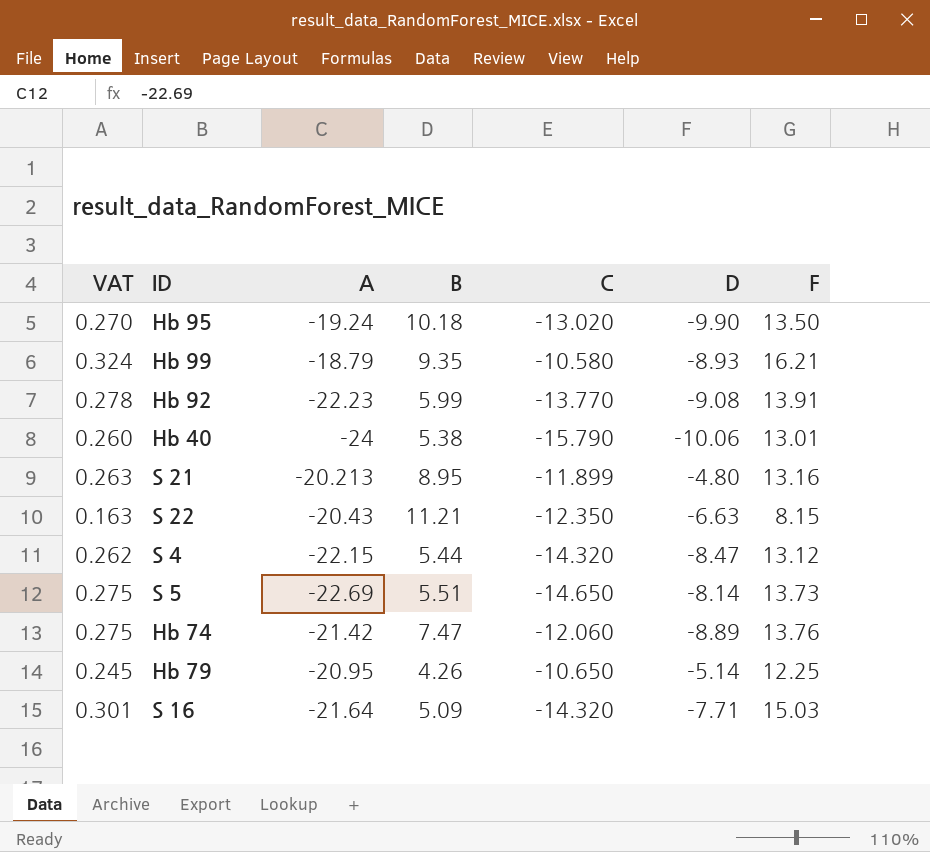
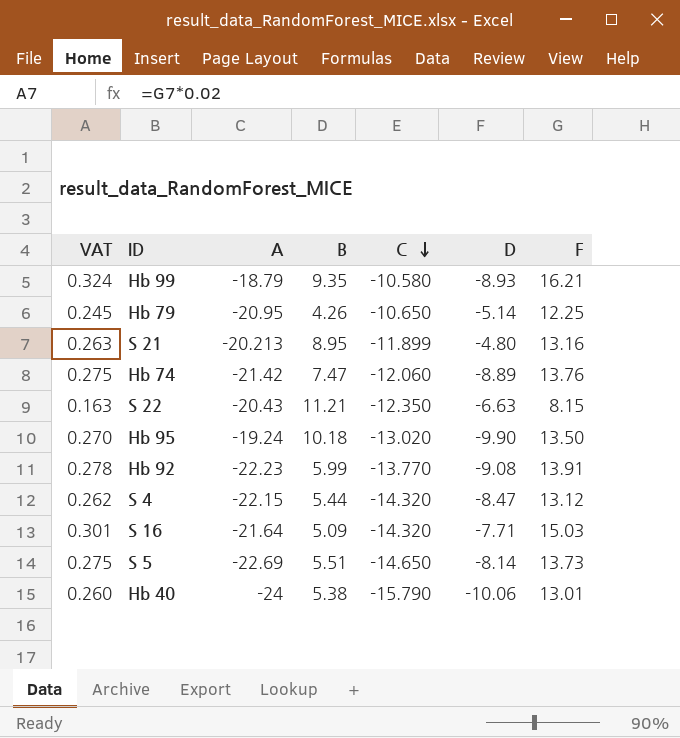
row order: none -> C descending

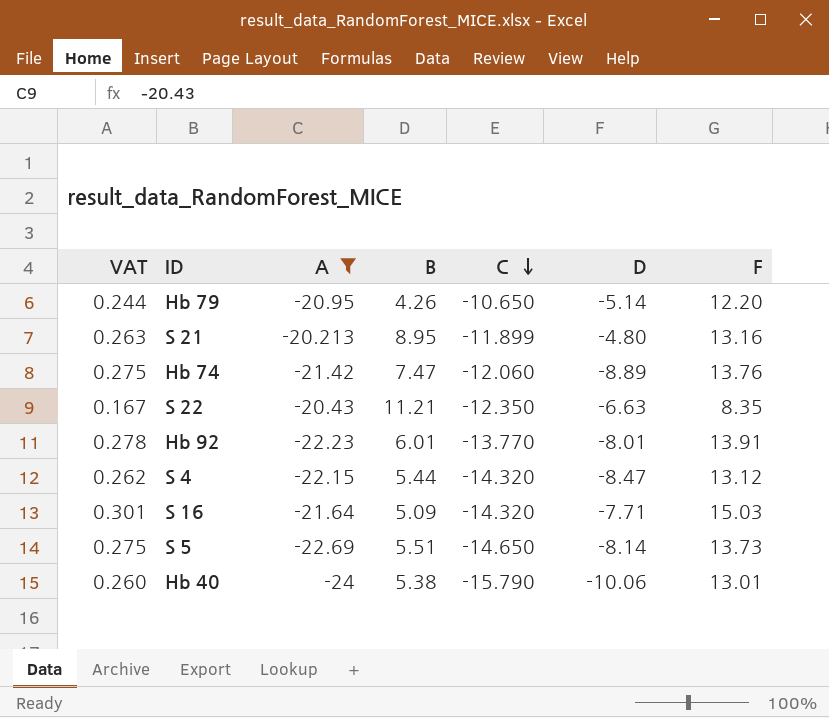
filter: none -> A <= -20.213
Hb 79 | VAT: 0.245 -> 0.244
Hb 79 | F: 12.25 -> 12.20
S 22 | VAT: 0.163 -> 0.167
S 22 | F: 8.15 -> 8.35
Hb 92 | B: 5.99 -> 6.01
Hb 92 | D: -9.08 -> -8.01

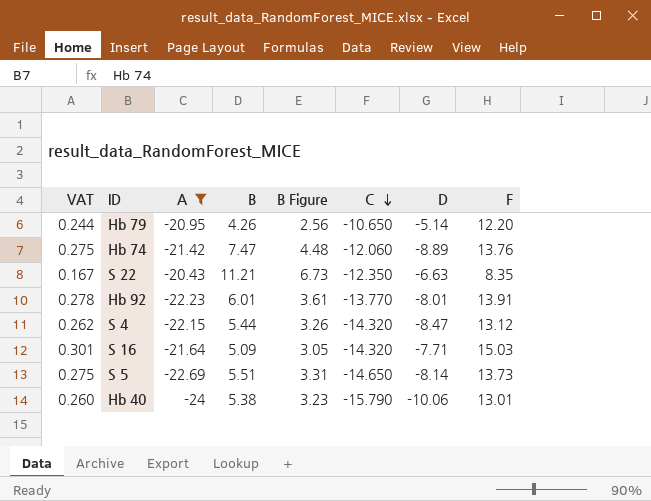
column B Figure | formula: none -> [B] * 0.6
row S 21: 0.263 | -20.213 | 8.95 | -11.899 | -4.80 | 13.16 -> none

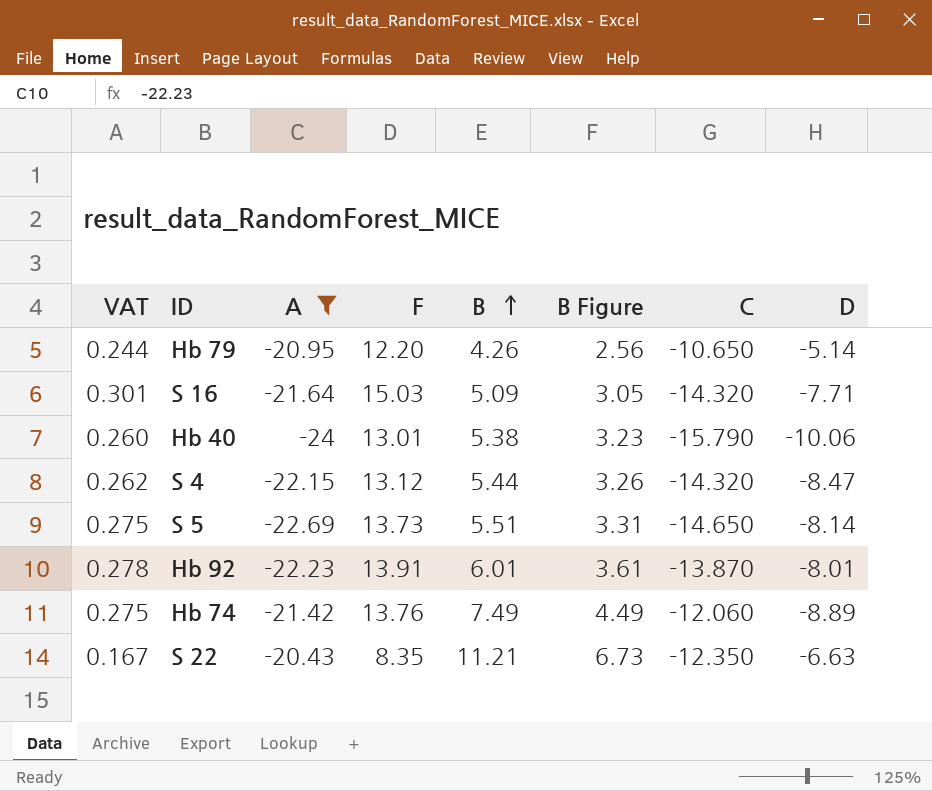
row order: C descending -> B ascending
column F | position: 8 -> 4
Hb 92 | C: -13.770 -> -13.870
Hb 74 | B: 7.47 -> 7.49
Hb 74 | B Figure: 4.48 -> 4.49

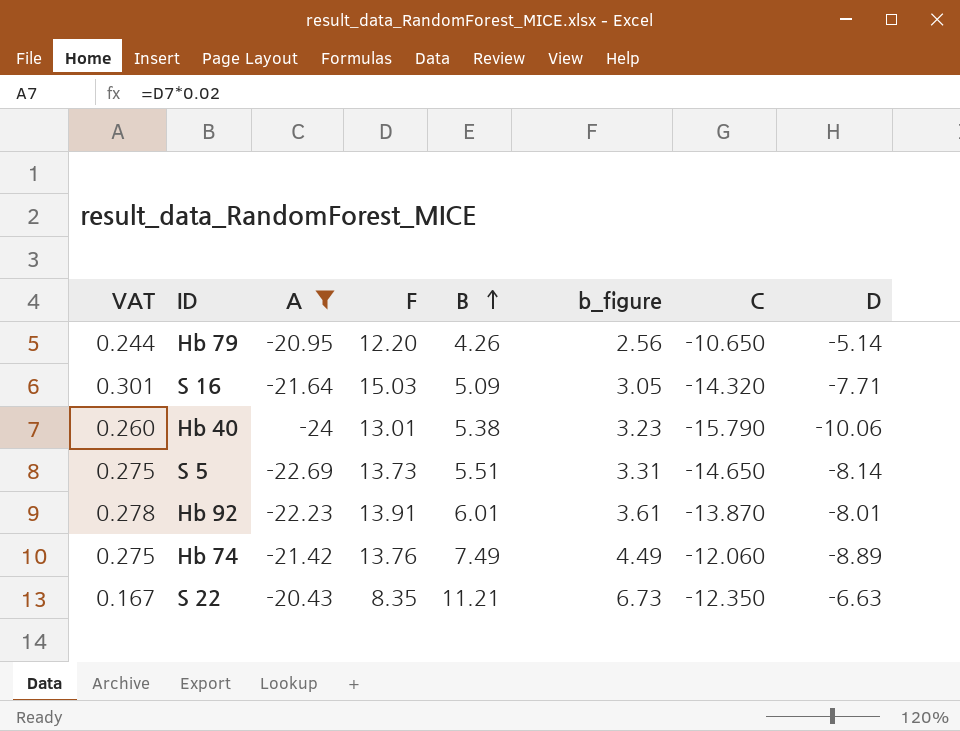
column name: B Figure -> b_figure
row S 4: 0.262 | -22.15 | 13.12 | 5.44 | 3.26 | -14.320 | -8.47 -> none

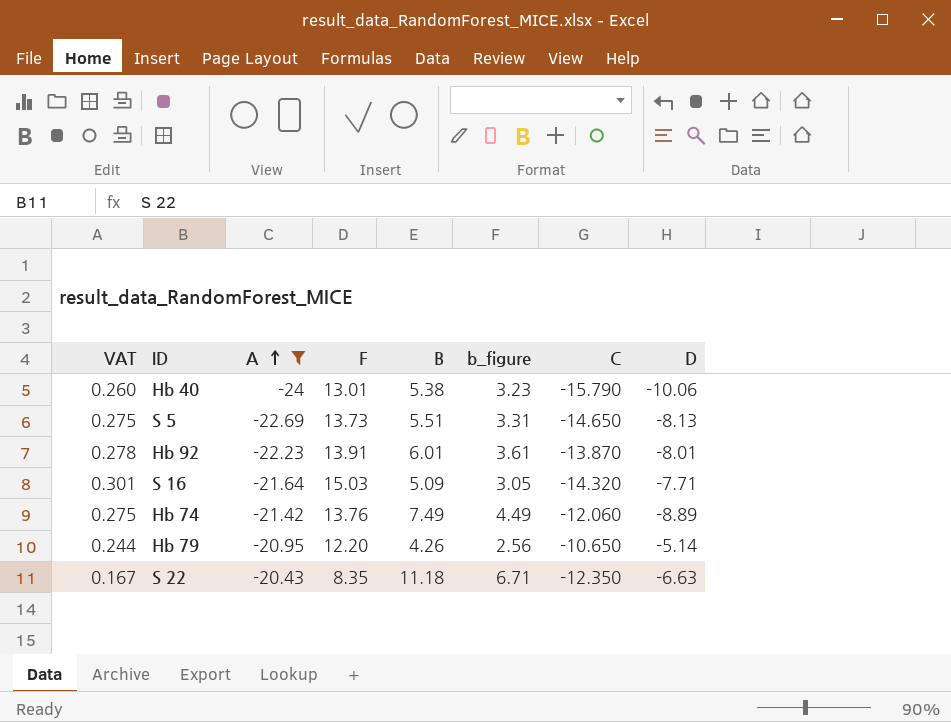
row order: B ascending -> A ascending
S 5 | D: -8.14 -> -8.13
S 22 | B: 11.21 -> 11.18
S 22 | b_figure: 6.73 -> 6.71

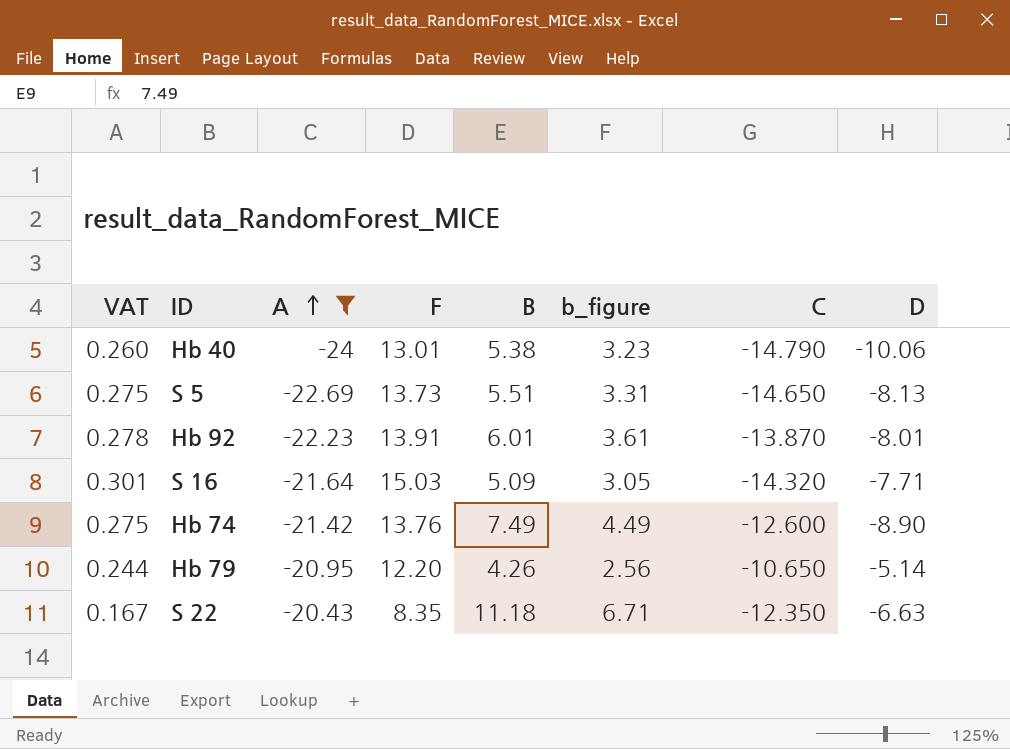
Hb 40 | C: -15.790 -> -14.790
Hb 74 | C: -12.060 -> -12.600
Hb 74 | D: -8.89 -> -8.90

